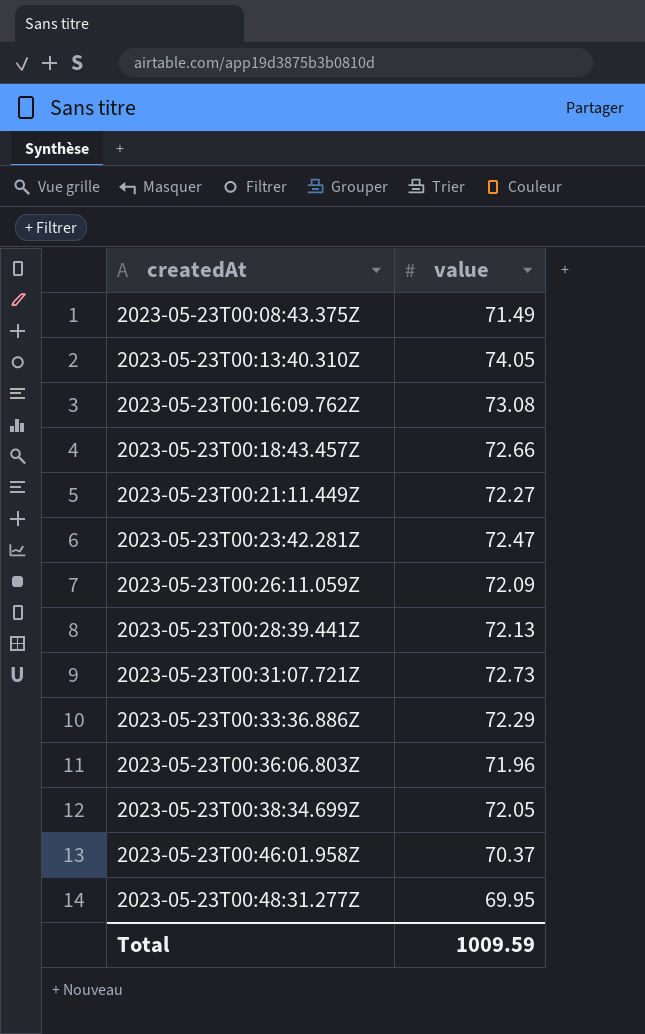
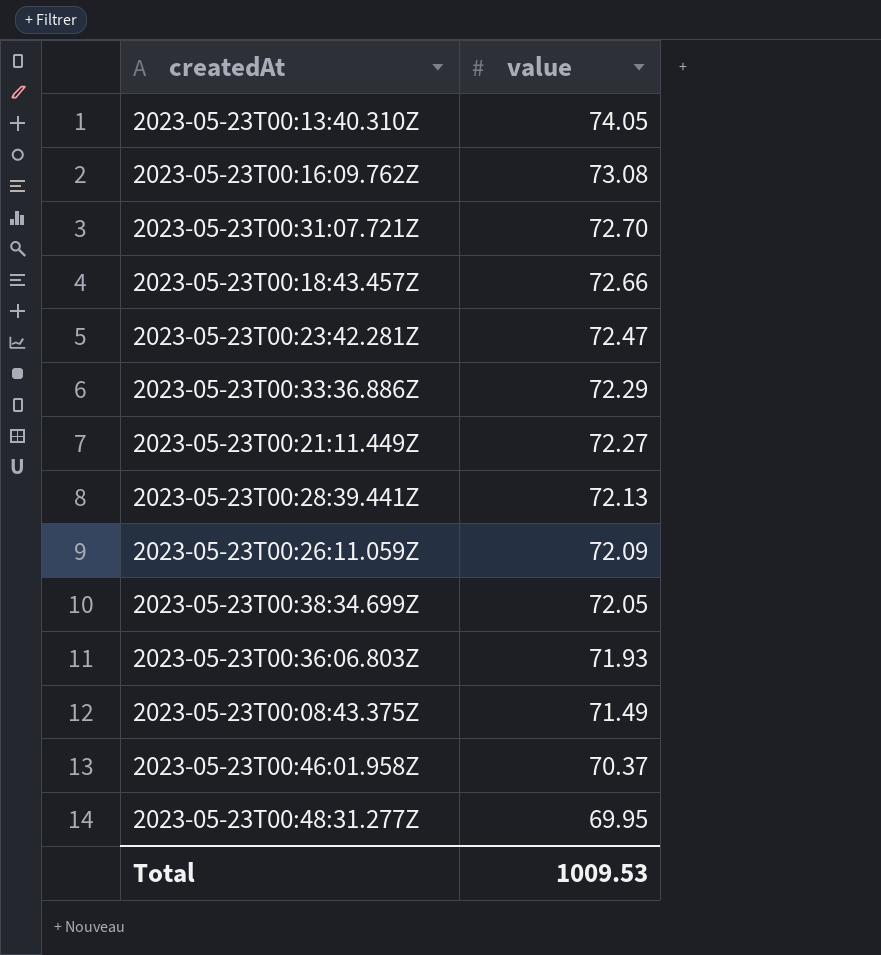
row order: createdAt ascending -> value descending
2023-05-23T00:31:07.721Z | value: 72.73 -> 72.70
2023-05-23T00:36:06.803Z | value: 71.96 -> 71.93
Total | value: 1009.59 -> 1009.53

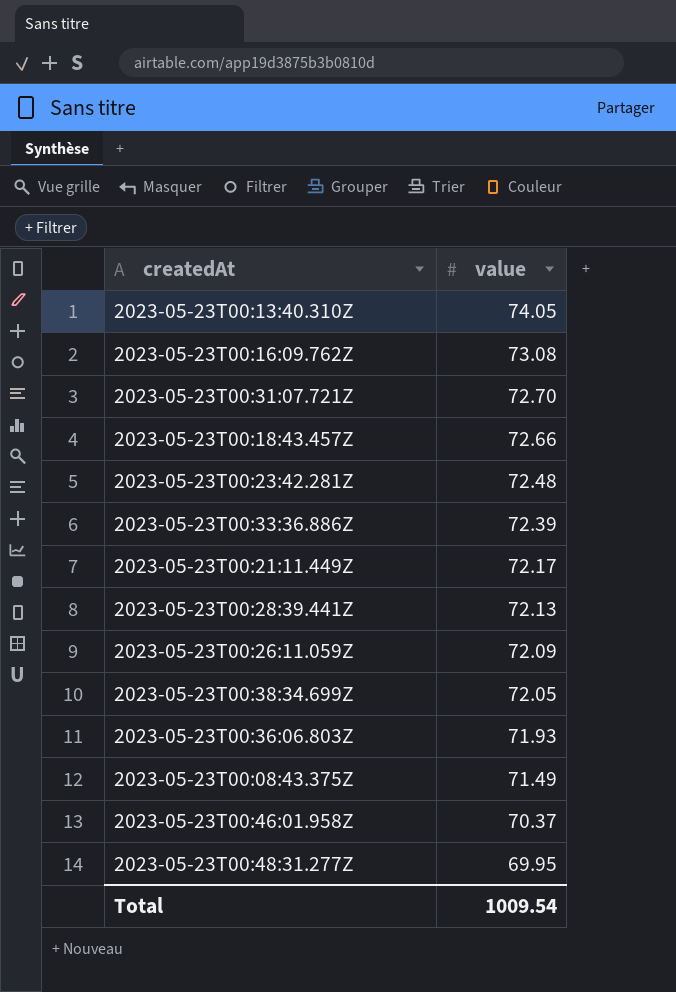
2023-05-23T00:23:42.281Z | value: 72.47 -> 72.48
2023-05-23T00:33:36.886Z | value: 72.29 -> 72.39
2023-05-23T00:21:11.449Z | value: 72.27 -> 72.17
Total | value: 1009.53 -> 1009.54

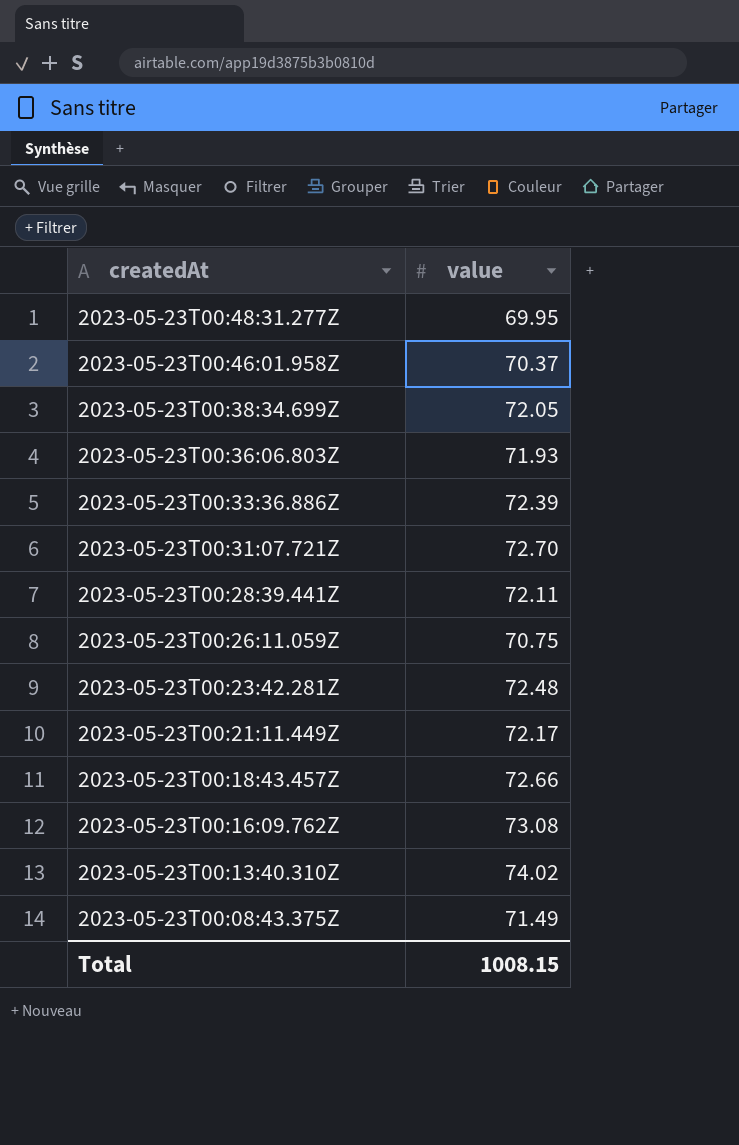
row order: value descending -> createdAt descending
2023-05-23T00:28:39.441Z | value: 72.13 -> 72.11
2023-05-23T00:26:11.059Z | value: 72.09 -> 70.75
2023-05-23T00:13:40.310Z | value: 74.05 -> 74.02
Total | value: 1009.54 -> 1008.15

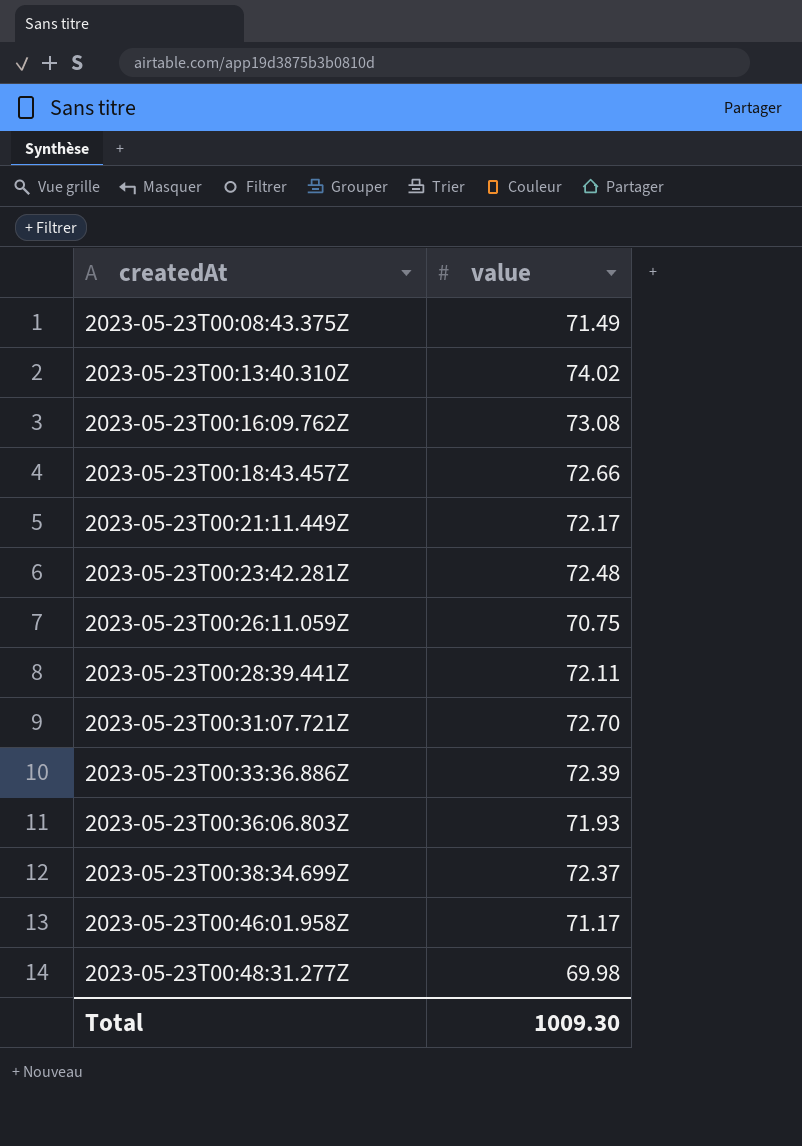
row order: createdAt descending -> createdAt ascending
2023-05-23T00:38:34.699Z | value: 72.05 -> 72.37
2023-05-23T00:46:01.958Z | value: 70.37 -> 71.17
2023-05-23T00:48:31.277Z | value: 69.95 -> 69.98
Total | value: 1008.15 -> 1009.30

